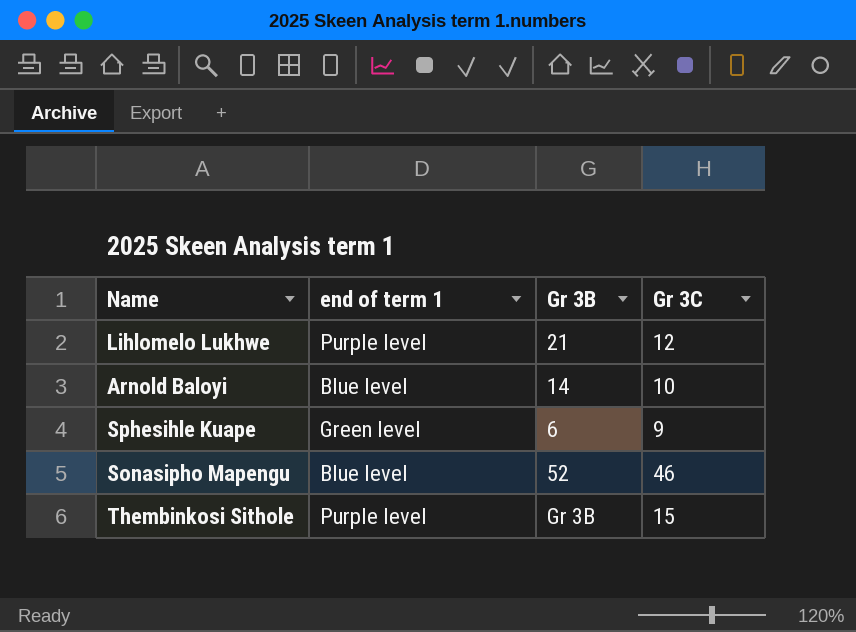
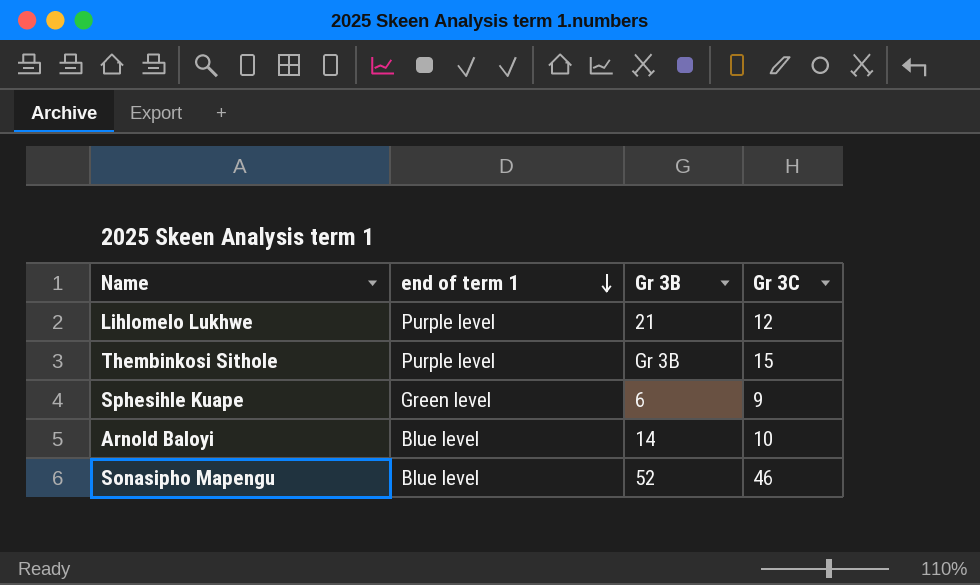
row order: none -> end of term 1 descending

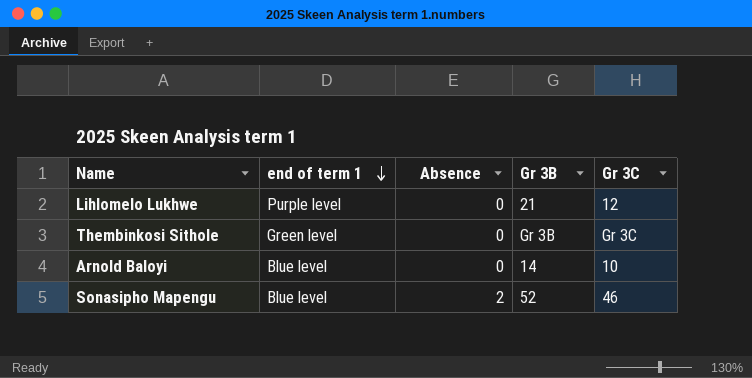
column Absence | position: none -> 3
row Sphesihle Kuape: Green level | 6 | 9 -> none
Thembinkosi Sithole | end of term 1: Purple level -> Green level
Thembinkosi Sithole | Gr 3C: 15 -> Gr 3C

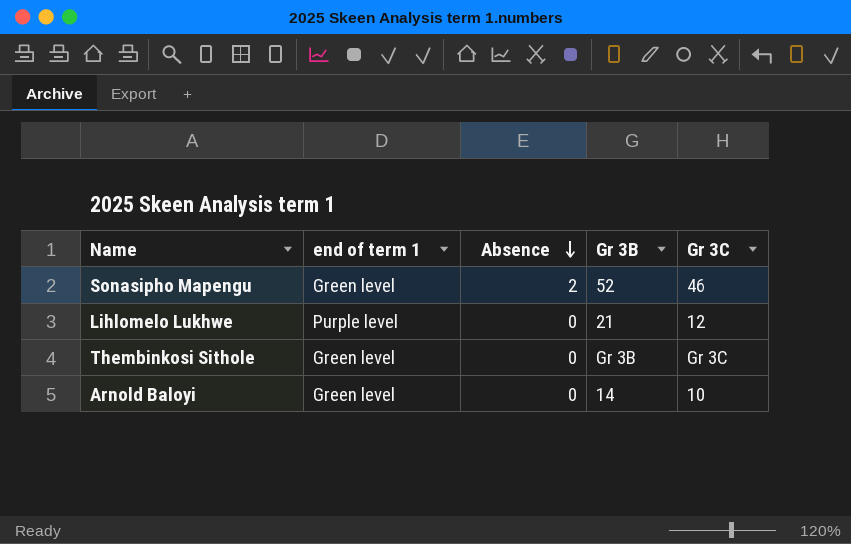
row order: end of term 1 descending -> Absence descending
Sonasipho Mapengu | end of term 1: Blue level -> Green level
Arnold Baloyi | end of term 1: Blue level -> Green level

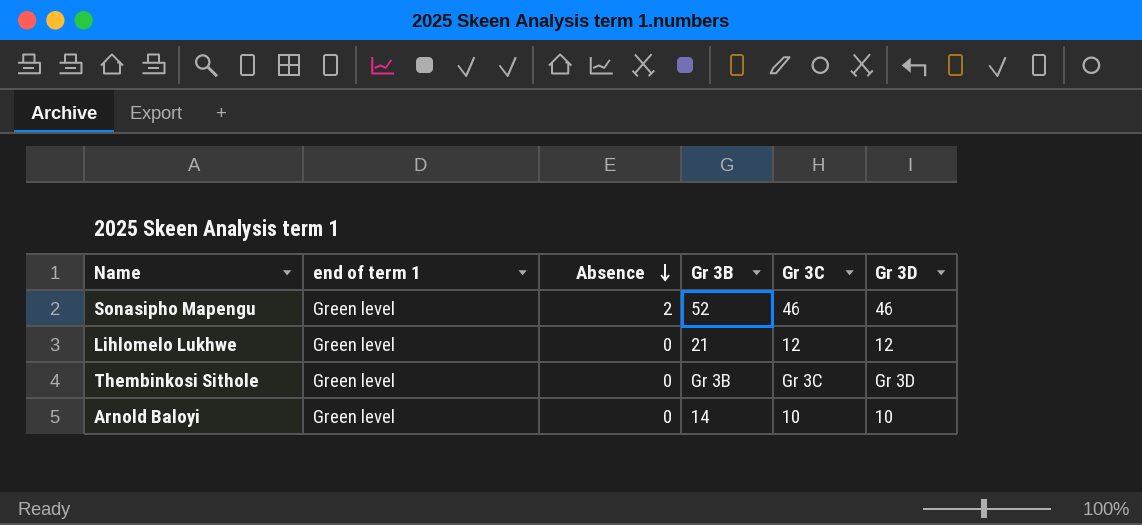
column Gr 3D | position: none -> 6
Lihlomelo Lukhwe | end of term 1: Purple level -> Green level

